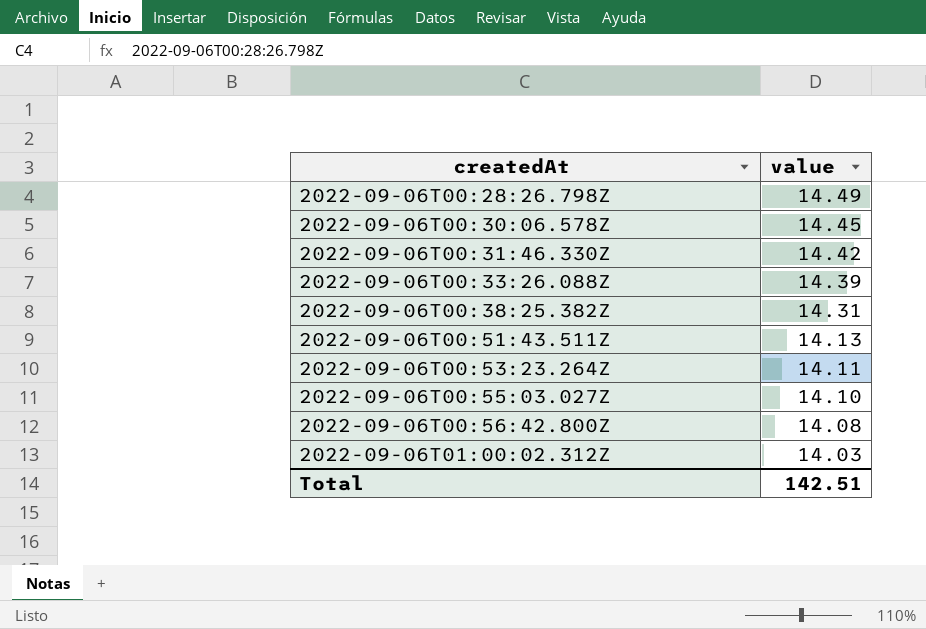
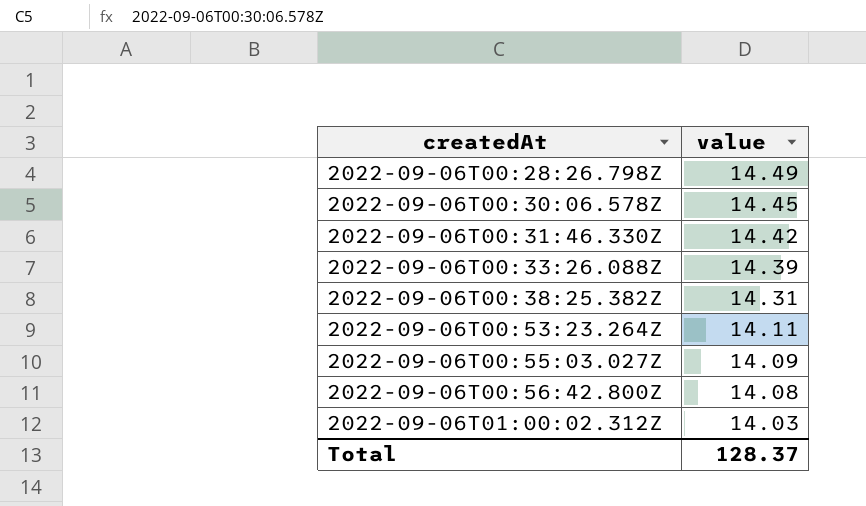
row 2022-09-06T00:51:43.511Z: 14.13 -> none
2022-09-06T00:55:03.027Z | value: 14.10 -> 14.09
Total | value: 142.51 -> 128.37

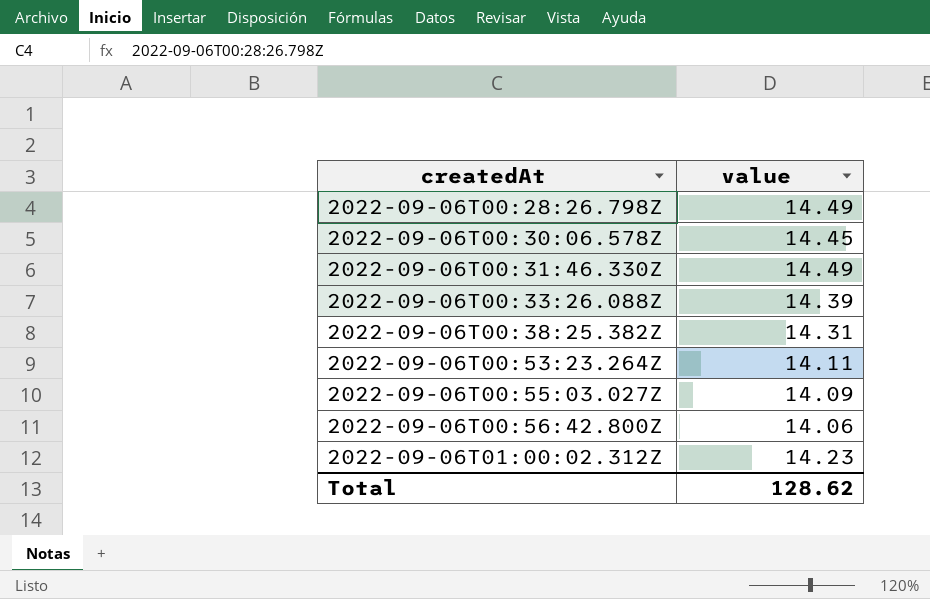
2022-09-06T00:31:46.330Z | value: 14.42 -> 14.49
2022-09-06T00:56:42.800Z | value: 14.08 -> 14.06
2022-09-06T01:00:02.312Z | value: 14.03 -> 14.23
Total | value: 128.37 -> 128.62

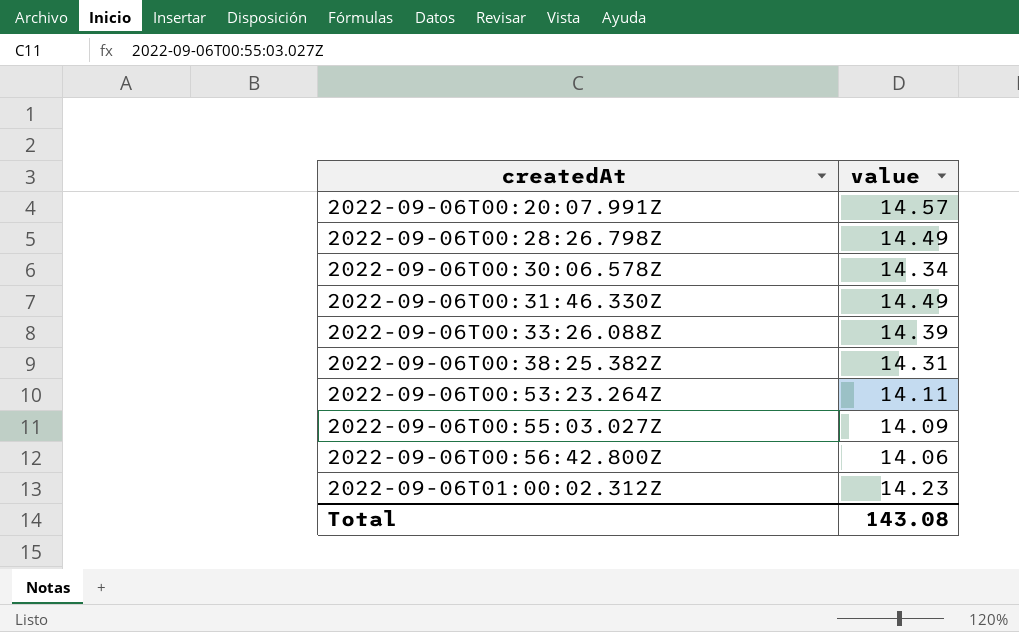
row 2022-09-06T00:20:07.991Z: none -> 14.57
2022-09-06T00:30:06.578Z | value: 14.45 -> 14.34
Total | value: 128.62 -> 143.08

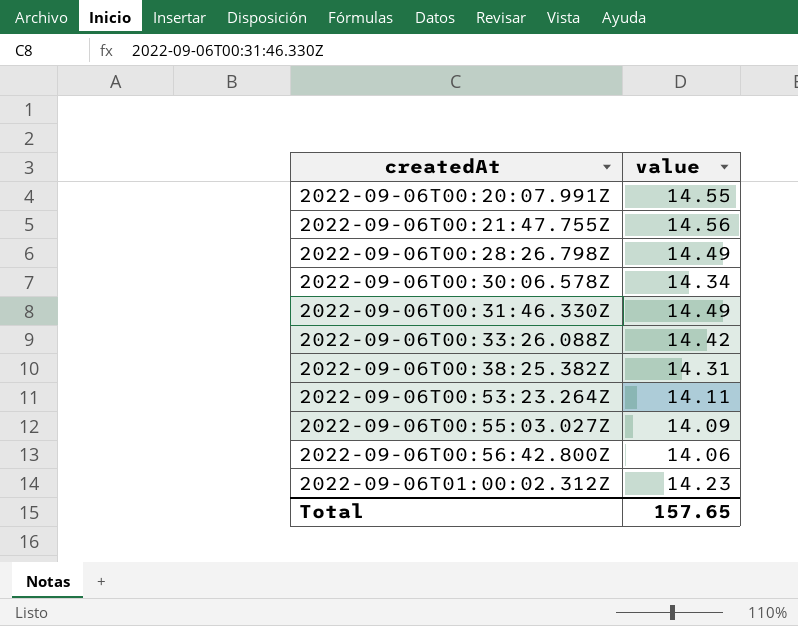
2022-09-06T00:20:07.991Z | value: 14.57 -> 14.55
row 2022-09-06T00:21:47.755Z: none -> 14.56
2022-09-06T00:33:26.088Z | value: 14.39 -> 14.42
Total | value: 143.08 -> 157.65

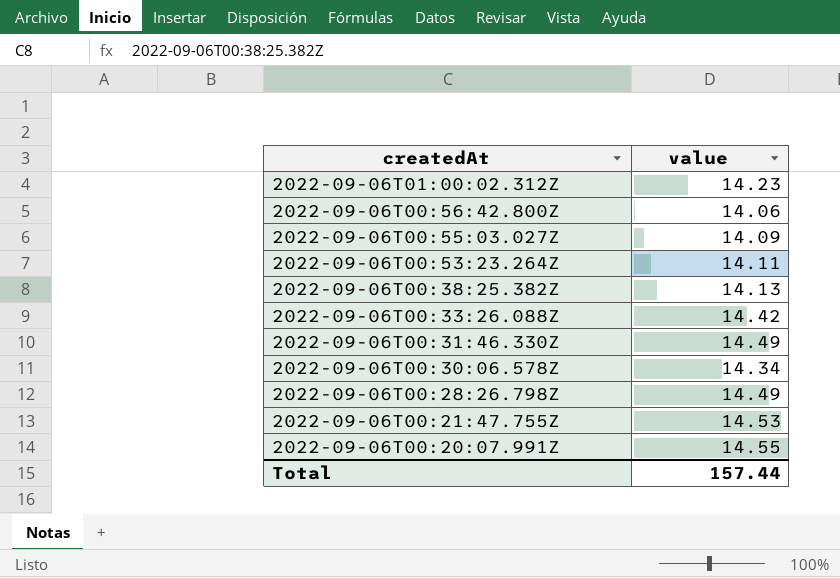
row order: createdAt ascending -> createdAt descending
2022-09-06T00:38:25.382Z | value: 14.31 -> 14.13
2022-09-06T00:21:47.755Z | value: 14.56 -> 14.53
Total | value: 157.65 -> 157.44

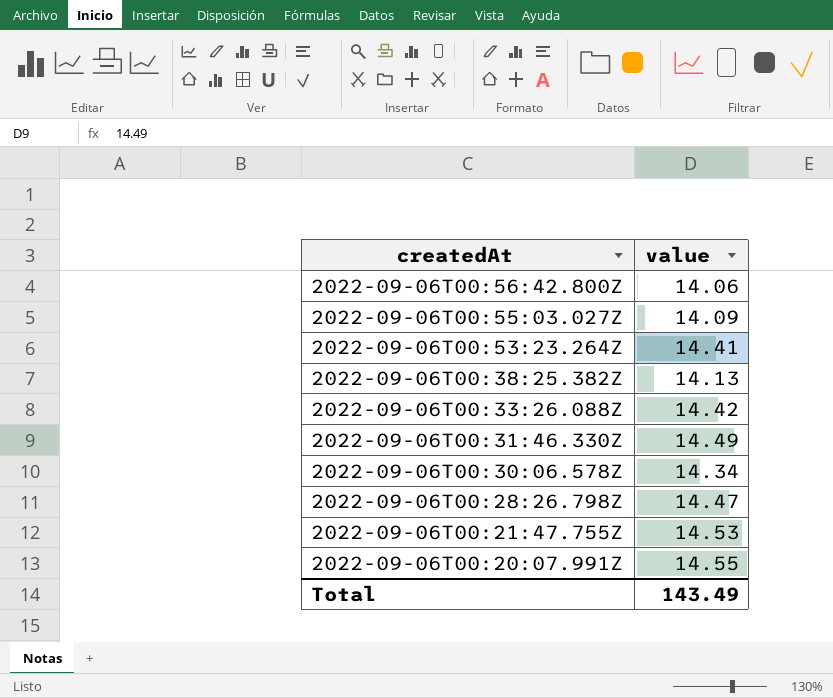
row 2022-09-06T01:00:02.312Z: 14.23 -> none
2022-09-06T00:53:23.264Z | value: 14.11 -> 14.41
2022-09-06T00:28:26.798Z | value: 14.49 -> 14.47
Total | value: 157.44 -> 143.49

